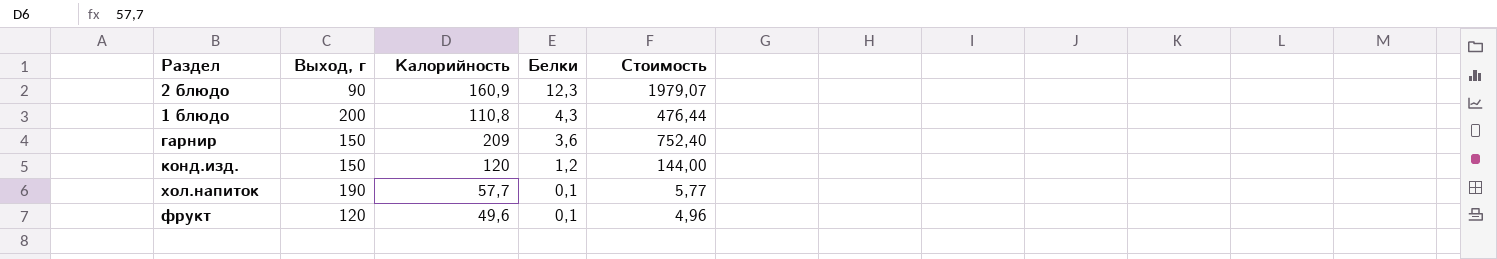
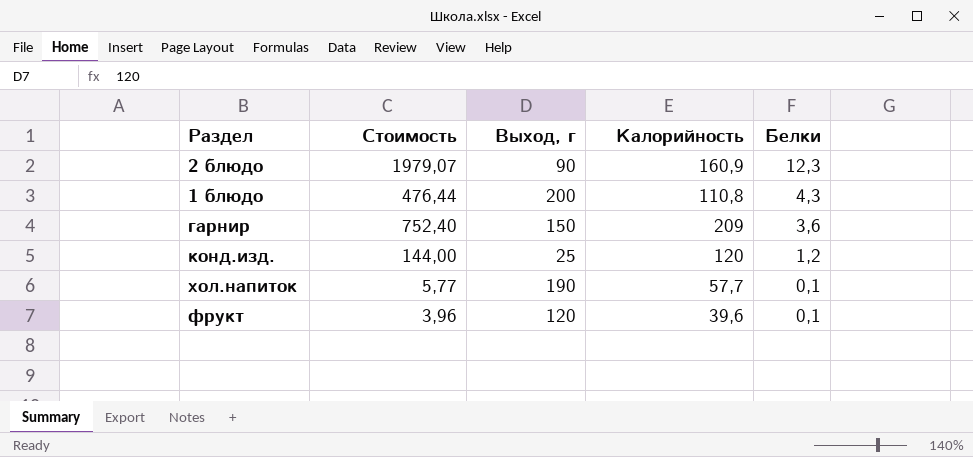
column Стоимость | position: 5 -> 2
конд.изд. | Выход, г: 150 -> 25
фрукт | Стоимость: 4,96 -> 3,96
фрукт | Калорийность: 49,6 -> 39,6

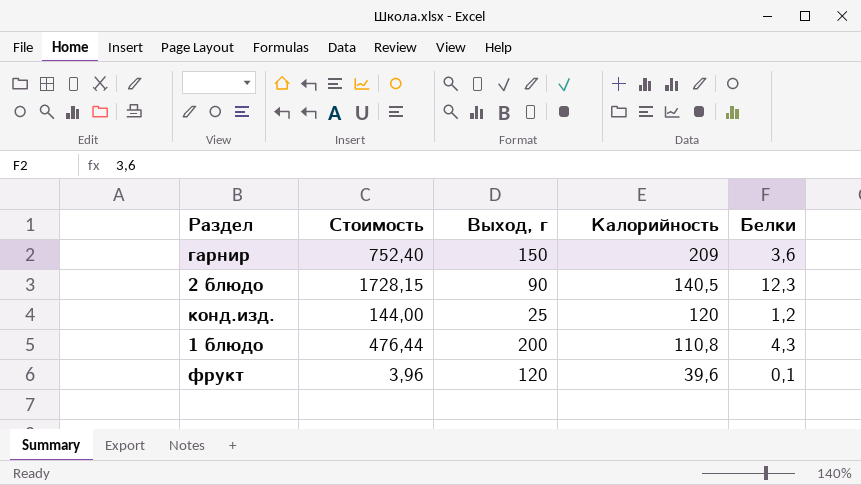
row order: Белки descending -> Калорийность descending
row хол.напиток: 5,77 | 190 | 57,7 | 0,1 -> none
2 блюдо | Стоимость: 1979,07 -> 1728,15
2 блюдо | Калорийность: 160,9 -> 140,5

